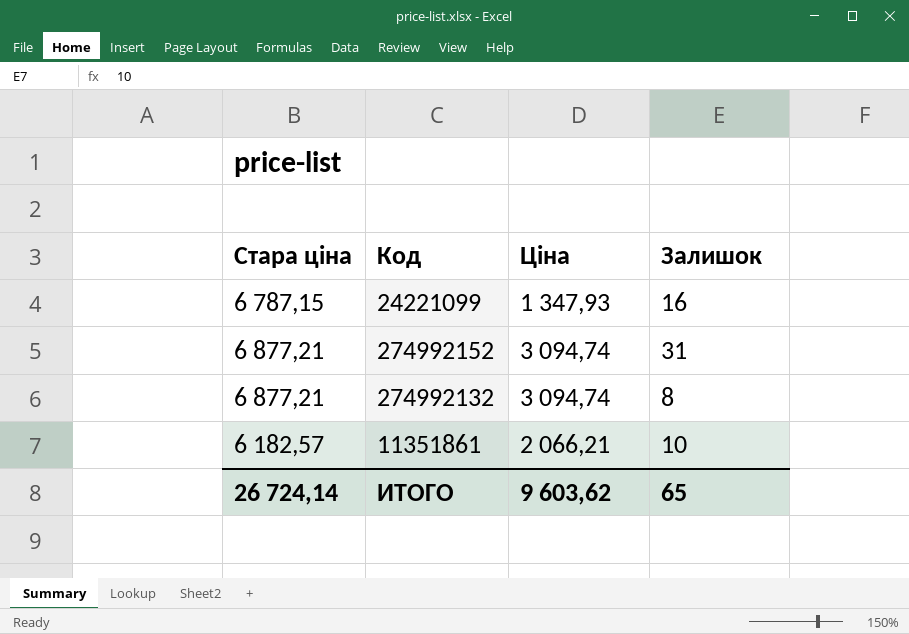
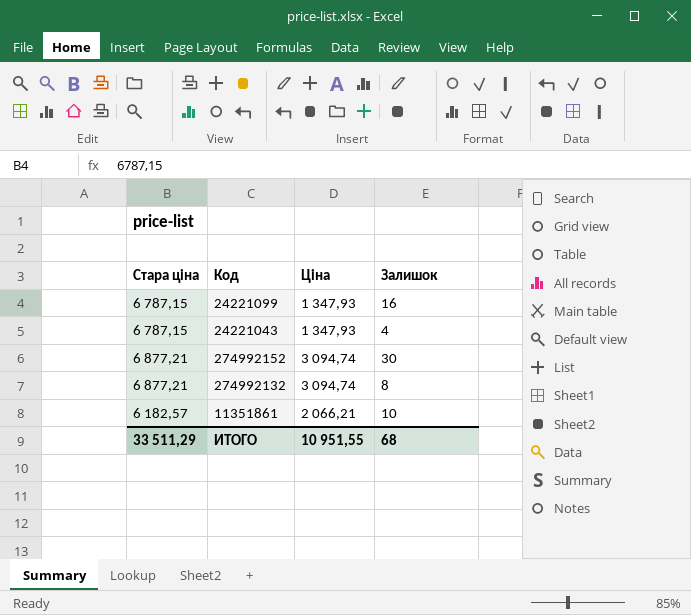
row 24221043: none -> 6 787,15 | 1 347,93 | 4
274992152 | Залишок: 31 -> 30
ИТОГО | Стара ціна: 26 724,14 -> 33 511,29
ИТОГО | Ціна: 9 603,62 -> 10 951,55
ИТОГО | Залишок: 65 -> 68

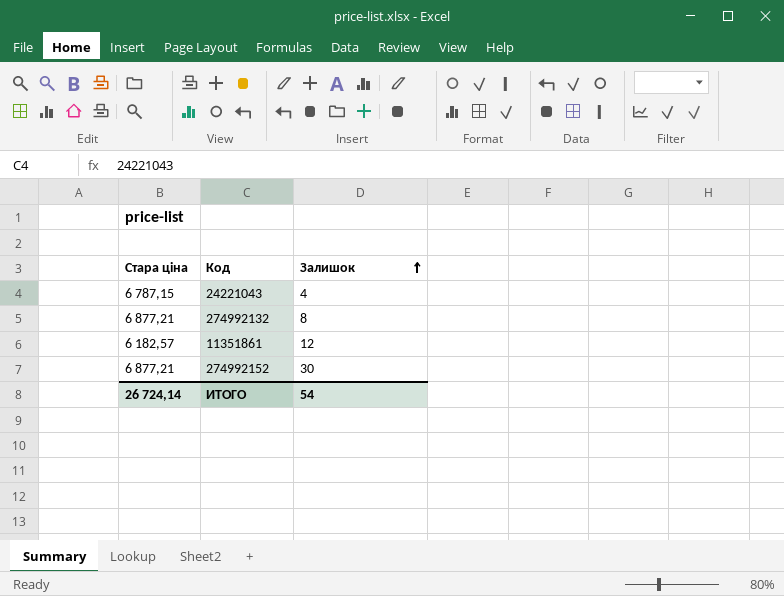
row order: none -> Залишок ascending
column Ціна | position: 3 -> none
row 24221099: 6 787,15 | 1 347,93 | 16 -> none
11351861 | Залишок: 10 -> 12
ИТОГО | Стара ціна: 33 511,29 -> 26 724,14
ИТОГО | Залишок: 68 -> 54

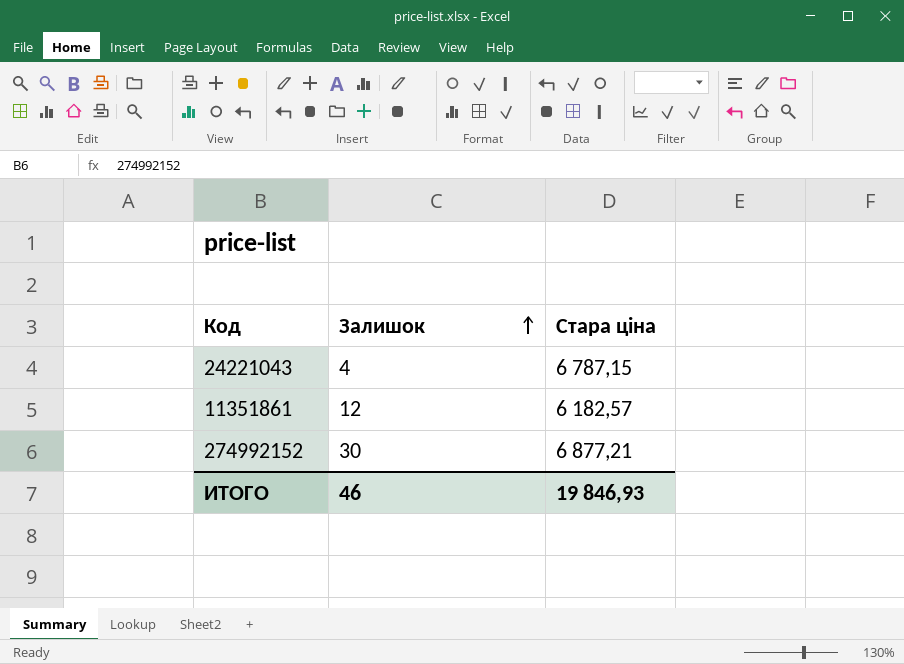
column Стара ціна | position: 1 -> 3
row 274992132: 6 877,21 | 8 -> none
ИТОГО | Залишок: 54 -> 46
ИТОГО | Стара ціна: 26 724,14 -> 19 846,93

